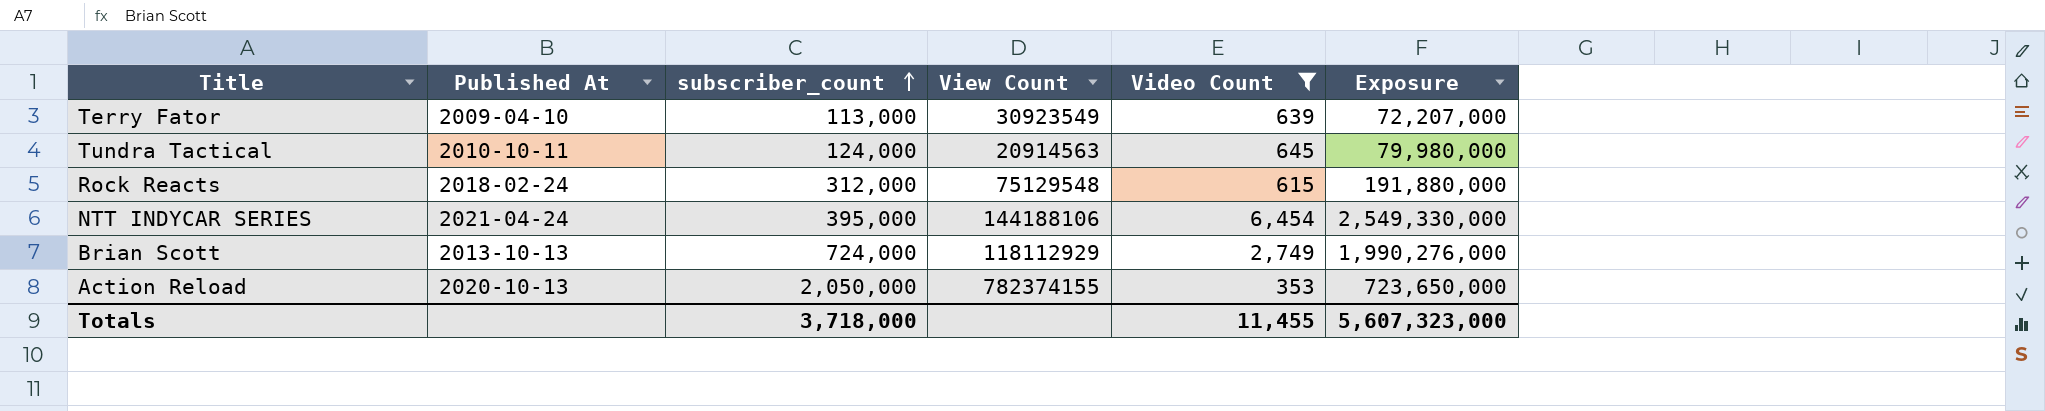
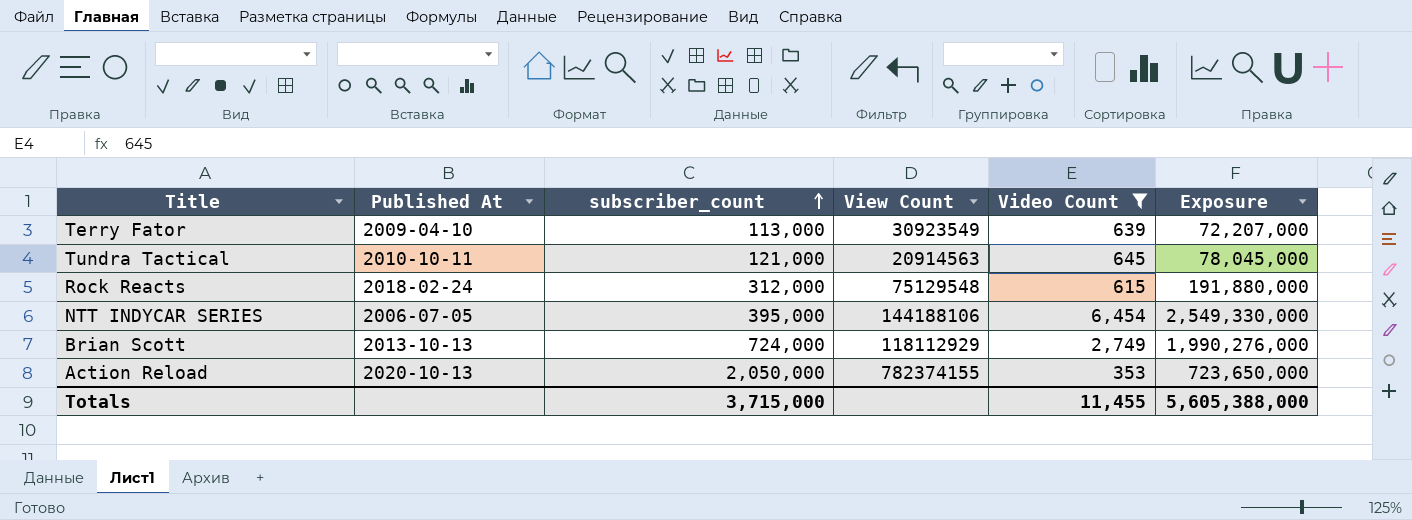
Tundra Tactical | subscriber_count: 124,000 -> 121,000
Tundra Tactical | Exposure: 79,980,000 -> 78,045,000
NTT INDYCAR SERIES | Published At: 2021-04-24 -> 2006-07-05
Totals | subscriber_count: 3,718,000 -> 3,715,000
Totals | Exposure: 5,607,323,000 -> 5,605,388,000

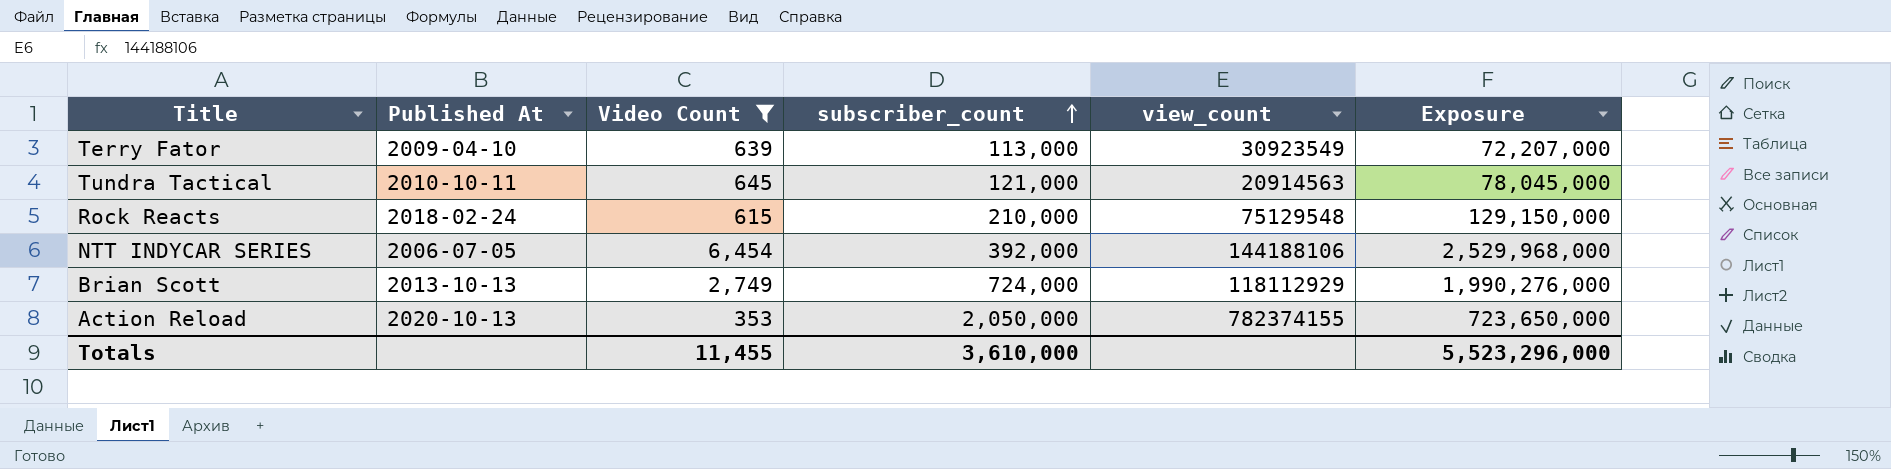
column Video Count | position: 5 -> 3
column name: View Count -> view_count
Rock Reacts | subscriber_count: 312,000 -> 210,000
Rock Reacts | Exposure: 191,880,000 -> 129,150,000
NTT INDYCAR SERIES | subscriber_count: 395,000 -> 392,000
NTT INDYCAR SERIES | Exposure: 2,549,330,000 -> 2,529,968,000
Totals | subscriber_count: 3,715,000 -> 3,610,000
Totals | Exposure: 5,605,388,000 -> 5,523,296,000

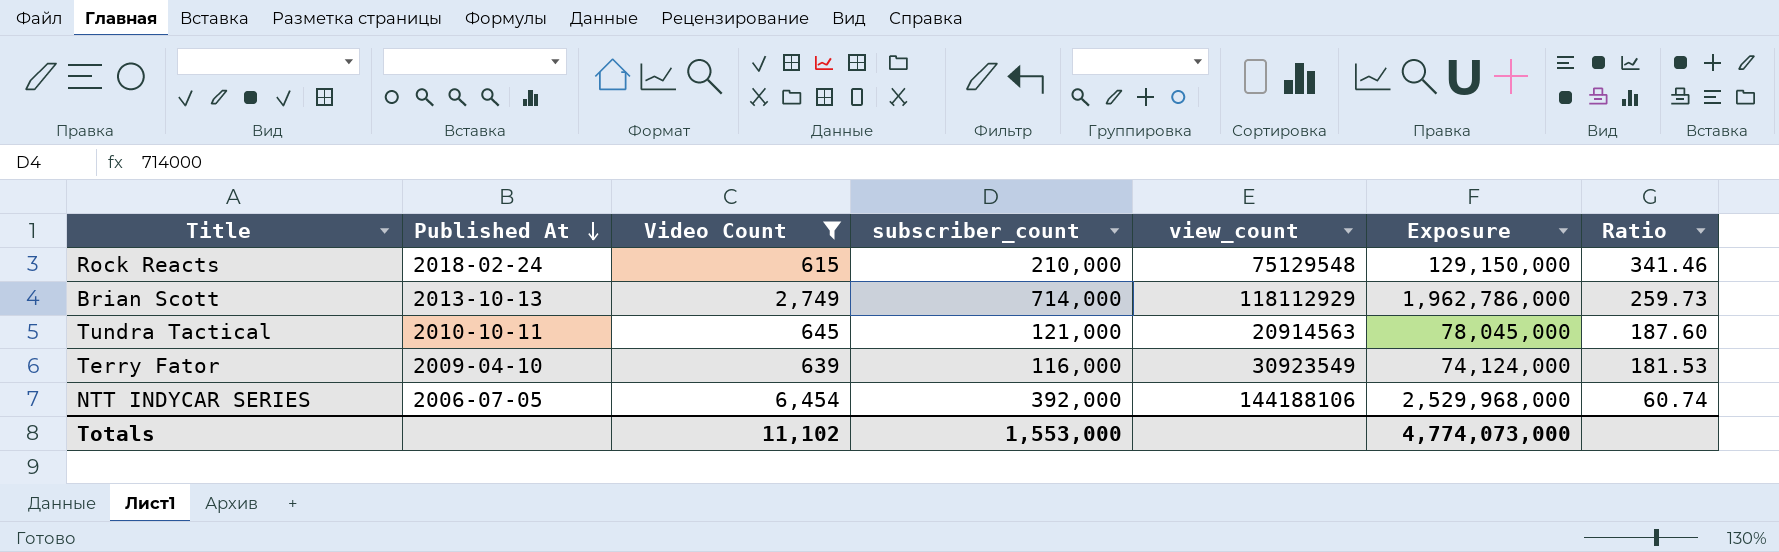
row order: subscriber_count ascending -> Published At descending
column Ratio | formula: none -> [subscriber_count] / [Video Count]
row Action Reload: 2020-10-13 | 353 | 2,050,000 | 782374155 | 723,650,000 -> none
Brian Scott | subscriber_count: 724,000 -> 714,000
Brian Scott | Exposure: 1,990,276,000 -> 1,962,786,000
Terry Fator | subscriber_count: 113,000 -> 116,000
Terry Fator | Exposure: 72,207,000 -> 74,124,000
Totals | Video Count: 11,455 -> 11,102
Totals | subscriber_count: 3,610,000 -> 1,553,000
Totals | Exposure: 5,523,296,000 -> 4,774,073,000

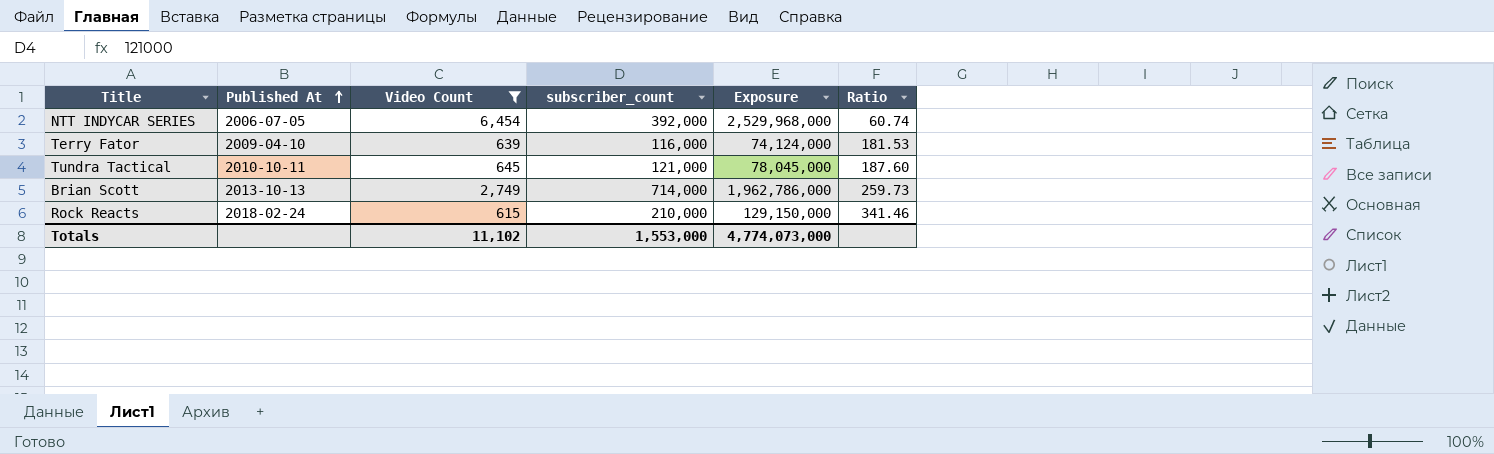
row order: Published At descending -> Published At ascending
column view_count | position: 5 -> none

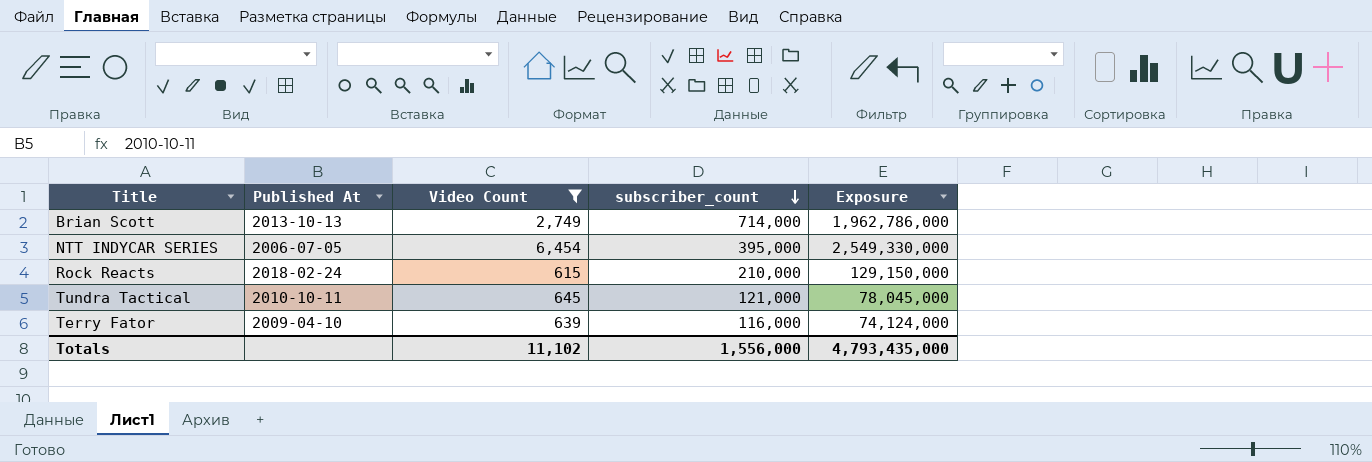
row order: Published At ascending -> subscriber_count descending
column Ratio | formula: [subscriber_count] / [Video Count] -> none
NTT INDYCAR SERIES | subscriber_count: 392,000 -> 395,000
NTT INDYCAR SERIES | Exposure: 2,529,968,000 -> 2,549,330,000
Totals | subscriber_count: 1,553,000 -> 1,556,000
Totals | Exposure: 4,774,073,000 -> 4,793,435,000

